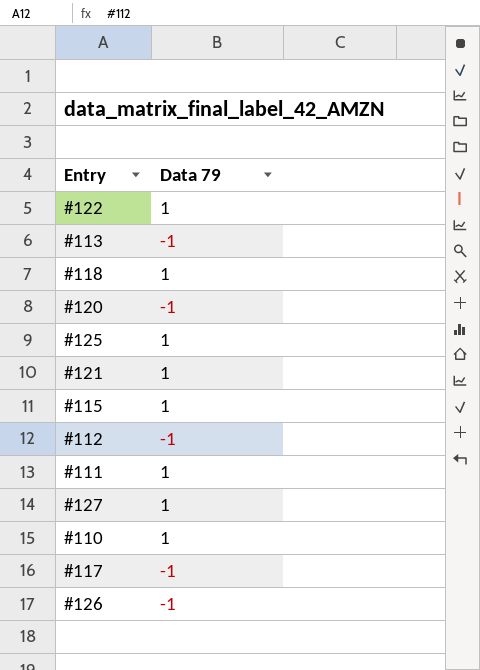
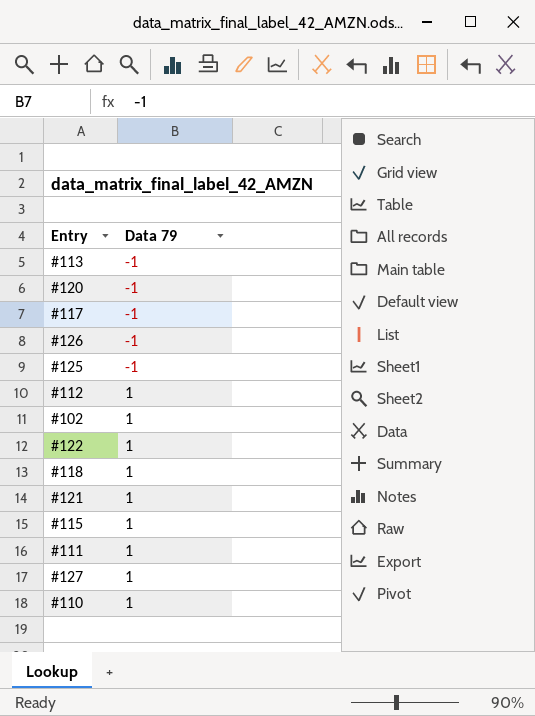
row order: none -> Data 79 ascending
#125 | Data 79: 1 -> -1
#112 | Data 79: -1 -> 1
row #102: none -> 1

